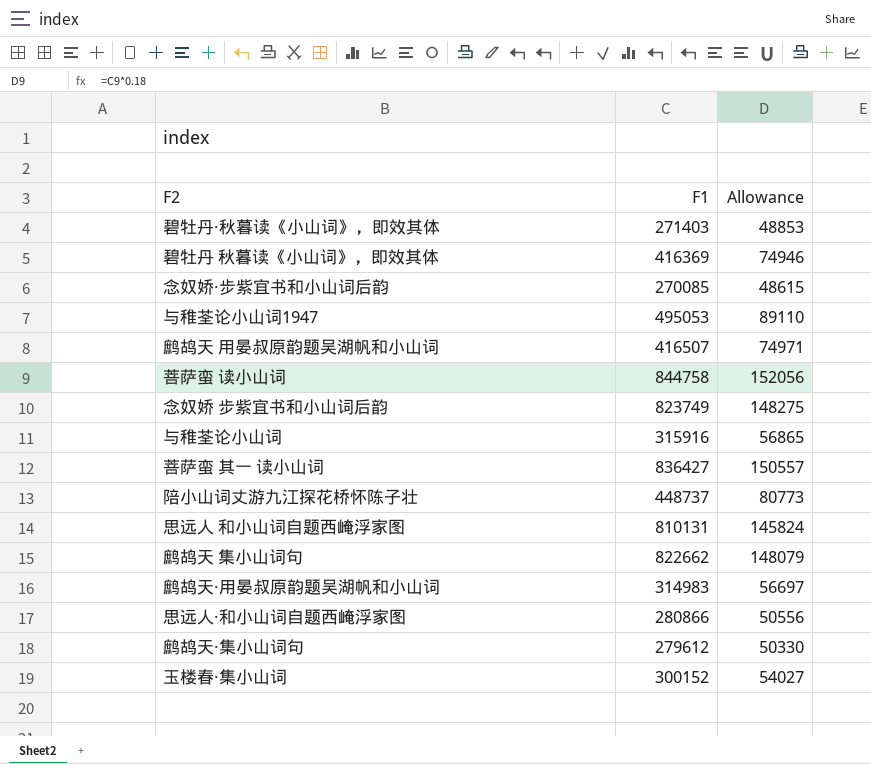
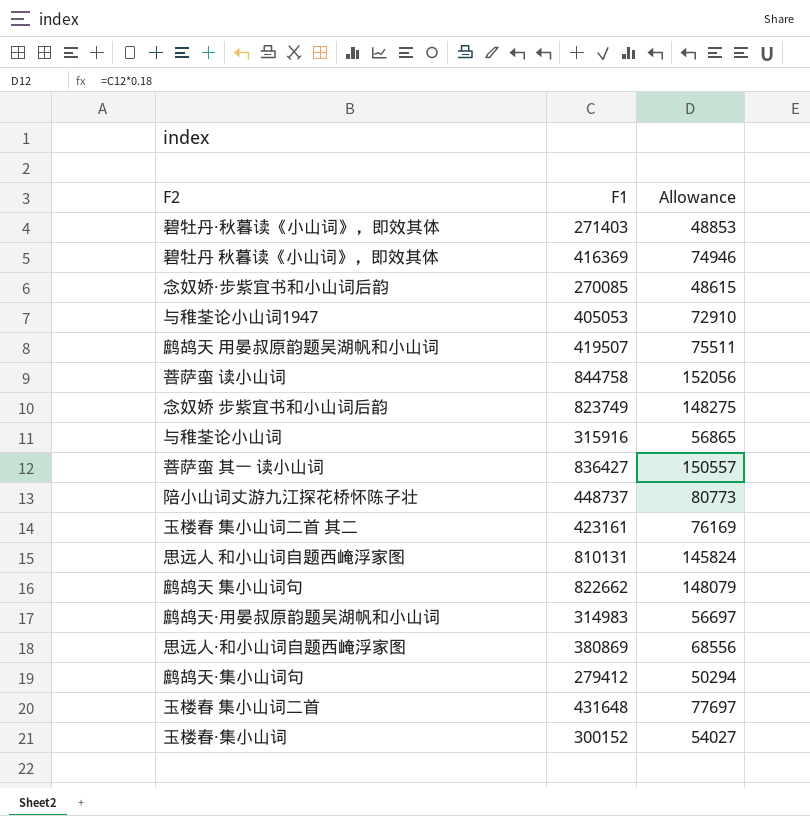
与稚荃论小山词1947 | F1: 495053 -> 405053
与稚荃论小山词1947 | Allowance: 89110 -> 72910
鹧鸪天 用晏叔原韵题吴湖帆和小山词 | F1: 416507 -> 419507
鹧鸪天 用晏叔原韵题吴湖帆和小山词 | Allowance: 74971 -> 75511
row 玉楼春 集小山词二首 其二: none -> 423161 | 76169
思远人·和小山词自题西崦浮家图 | F1: 280866 -> 380869
思远人·和小山词自题西崦浮家图 | Allowance: 50556 -> 68556
鹧鸪天·集小山词句 | F1: 279612 -> 279412
鹧鸪天·集小山词句 | Allowance: 50330 -> 50294
row 玉楼春 集小山词二首: none -> 431648 | 77697

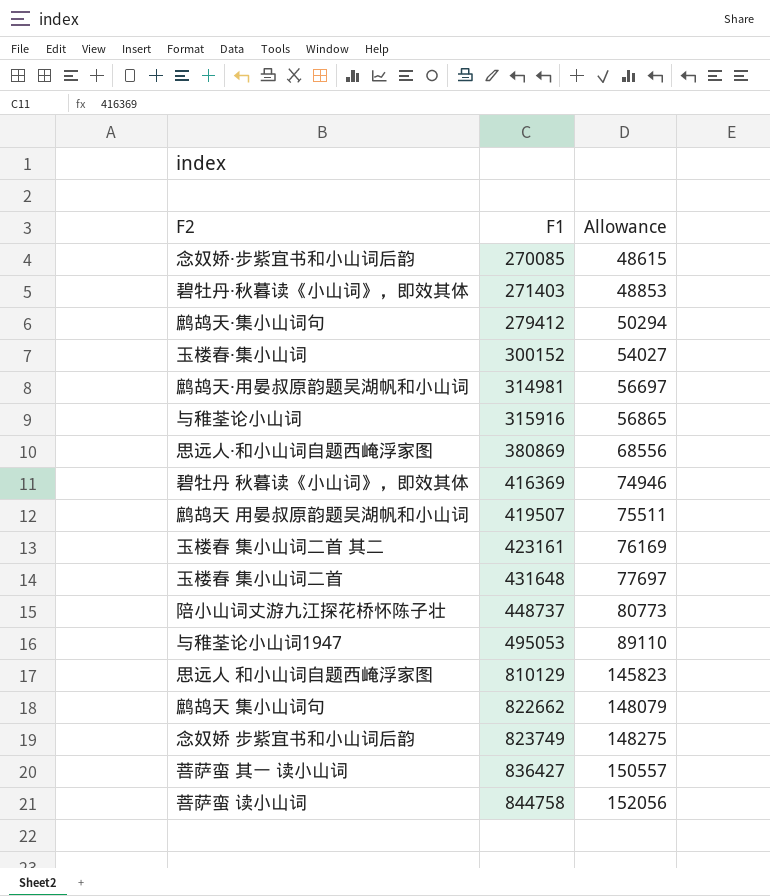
row order: none -> F1 ascending
鹧鸪天·用晏叔原韵题吴湖帆和小山词 | F1: 314983 -> 314981
与稚荃论小山词1947 | F1: 405053 -> 495053
与稚荃论小山词1947 | Allowance: 72910 -> 89110
思远人 和小山词自题西崦浮家图 | F1: 810131 -> 810129
思远人 和小山词自题西崦浮家图 | Allowance: 145824 -> 145823

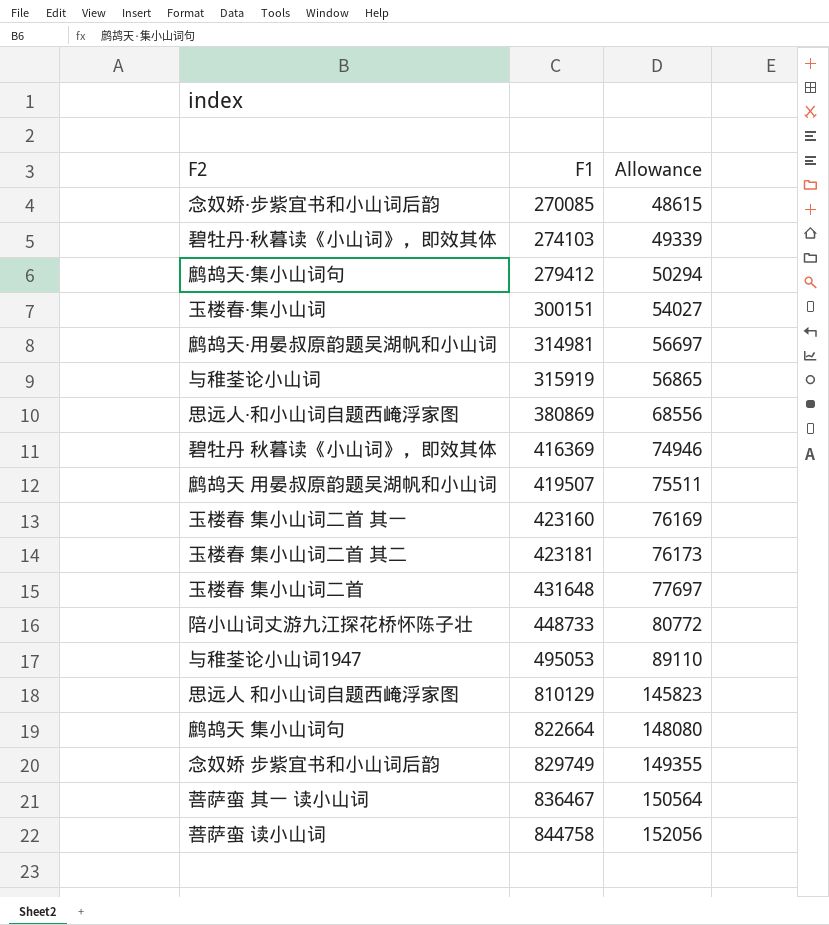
碧牡丹·秋暮读《小山词》，即效其体 | F1: 271403 -> 274103
碧牡丹·秋暮读《小山词》，即效其体 | Allowance: 48853 -> 49339
玉楼春·集小山词 | F1: 300152 -> 300151
与稚荃论小山词 | F1: 315916 -> 315919
row 玉楼春 集小山词二首 其一: none -> 423160 | 76169
玉楼春 集小山词二首 其二 | F1: 423161 -> 423181
玉楼春 集小山词二首 其二 | Allowance: 76169 -> 76173
陪小山词丈游九江探花桥怀陈子壮 | F1: 448737 -> 448733
陪小山词丈游九江探花桥怀陈子壮 | Allowance: 80773 -> 80772
鹧鸪天 集小山词句 | F1: 822662 -> 822664
鹧鸪天 集小山词句 | Allowance: 148079 -> 148080
念奴娇 步紫宜书和小山词后韵 | F1: 823749 -> 829749
念奴娇 步紫宜书和小山词后韵 | Allowance: 148275 -> 149355
菩萨蛮 其一 读小山词 | F1: 836427 -> 836467
菩萨蛮 其一 读小山词 | Allowance: 150557 -> 150564

